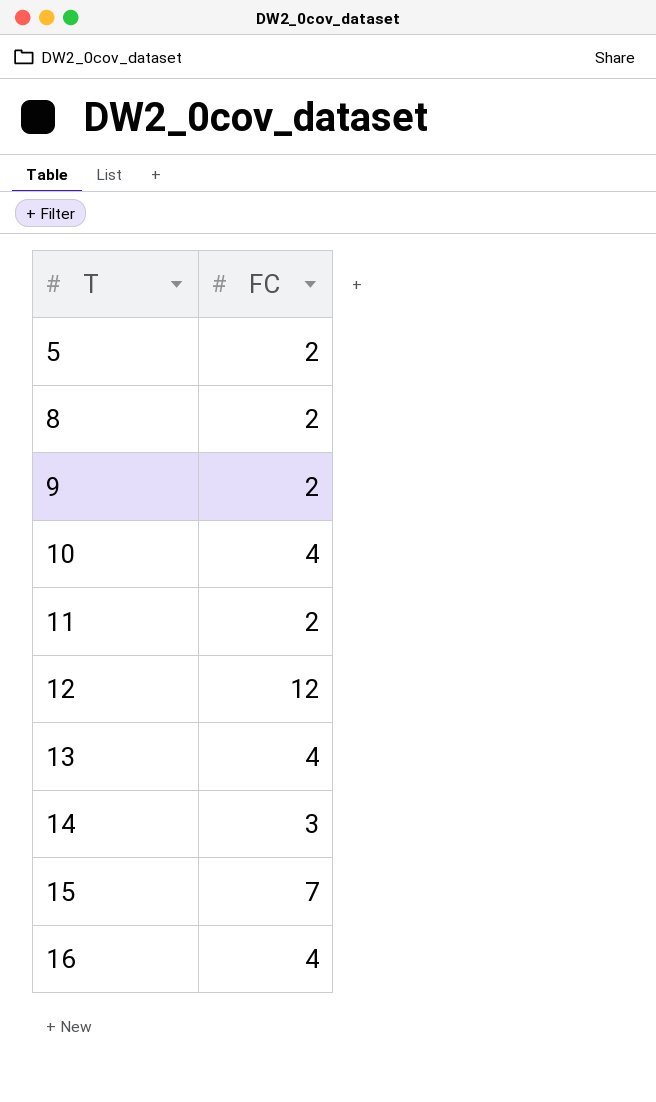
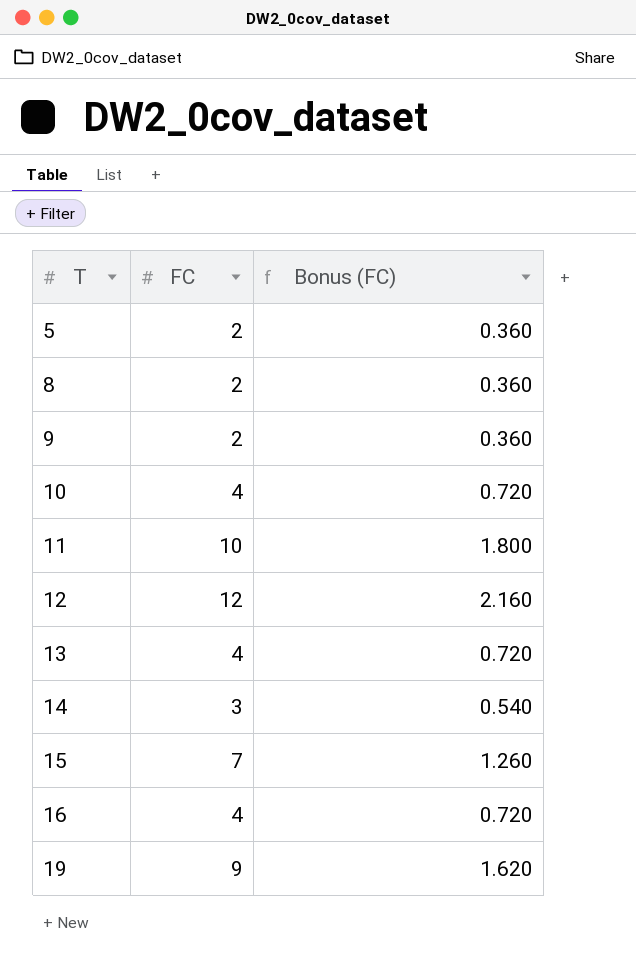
column Bonus (FC) | formula: none -> [FC] * 0.18
11 | FC: 2 -> 10
row 19: none -> 9 | 1.620

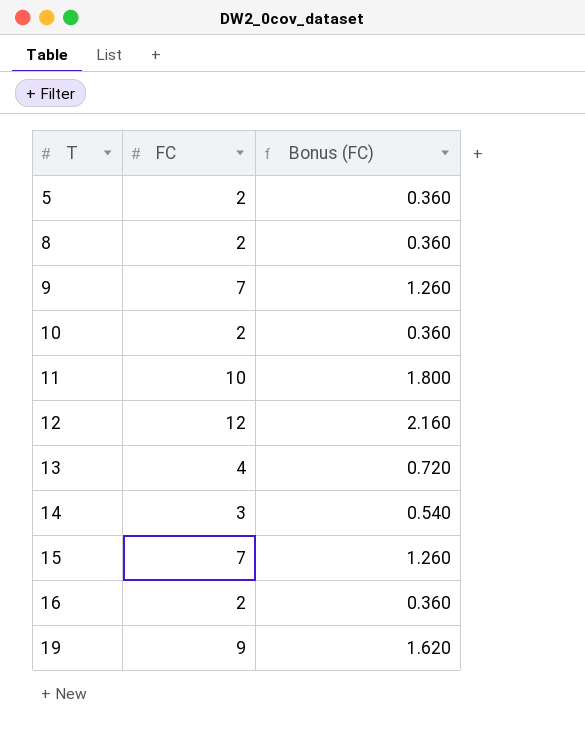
9 | FC: 2 -> 7
9 | Bonus (FC): 0.360 -> 1.260
10 | FC: 4 -> 2
10 | Bonus (FC): 0.720 -> 0.360
16 | FC: 4 -> 2
16 | Bonus (FC): 0.720 -> 0.360

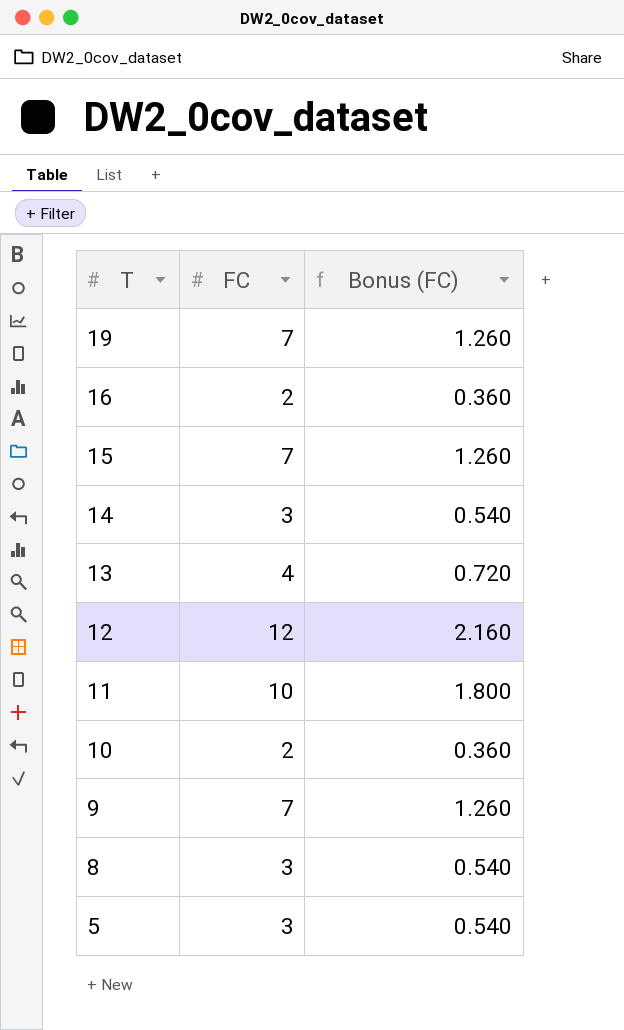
row order: T ascending -> T descending
19 | FC: 9 -> 7
19 | Bonus (FC): 1.620 -> 1.260
8 | FC: 2 -> 3
8 | Bonus (FC): 0.360 -> 0.540
5 | FC: 2 -> 3
5 | Bonus (FC): 0.360 -> 0.540

